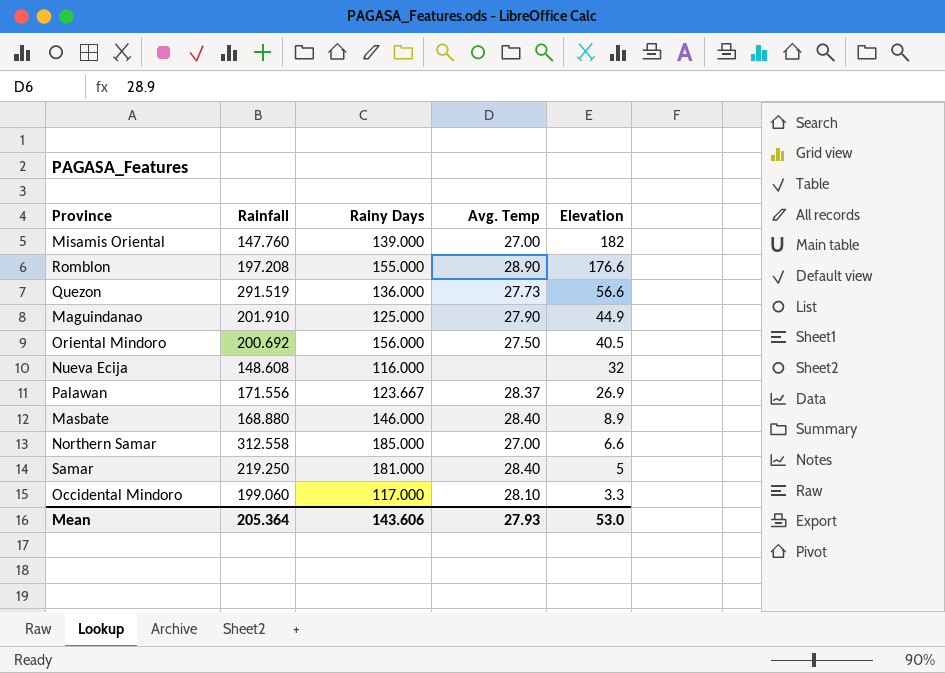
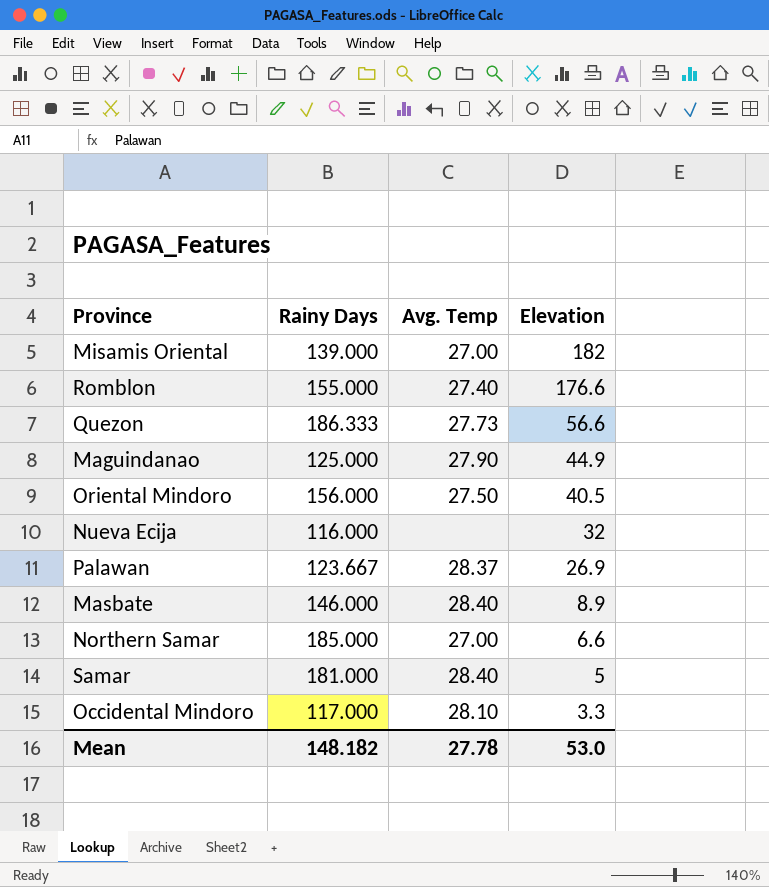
column Rainfall | position: 2 -> none
Romblon | Avg. Temp: 28.90 -> 27.40
Quezon | Rainy Days: 136.000 -> 186.333
Mean | Rainy Days: 143.606 -> 148.182
Mean | Avg. Temp: 27.93 -> 27.78

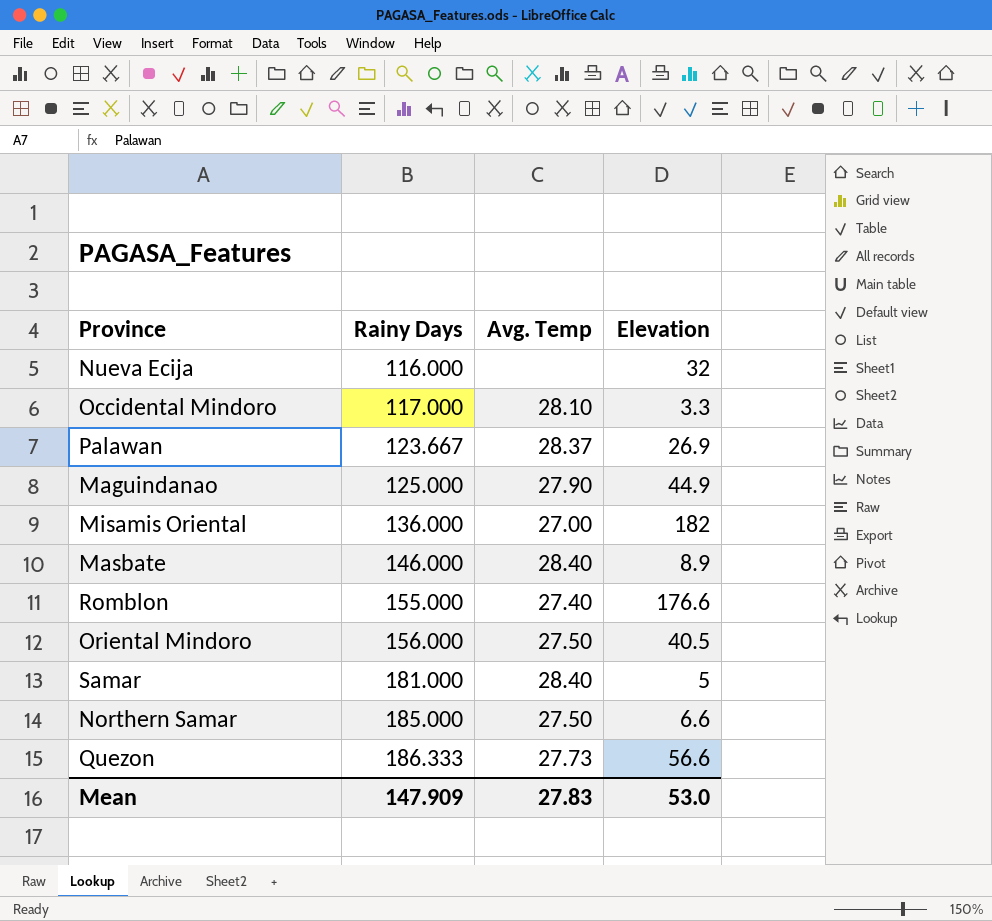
row order: Elevation descending -> Rainy Days ascending
Misamis Oriental | Rainy Days: 139.000 -> 136.000
Northern Samar | Avg. Temp: 27.00 -> 27.50
Mean | Rainy Days: 148.182 -> 147.909
Mean | Avg. Temp: 27.78 -> 27.83

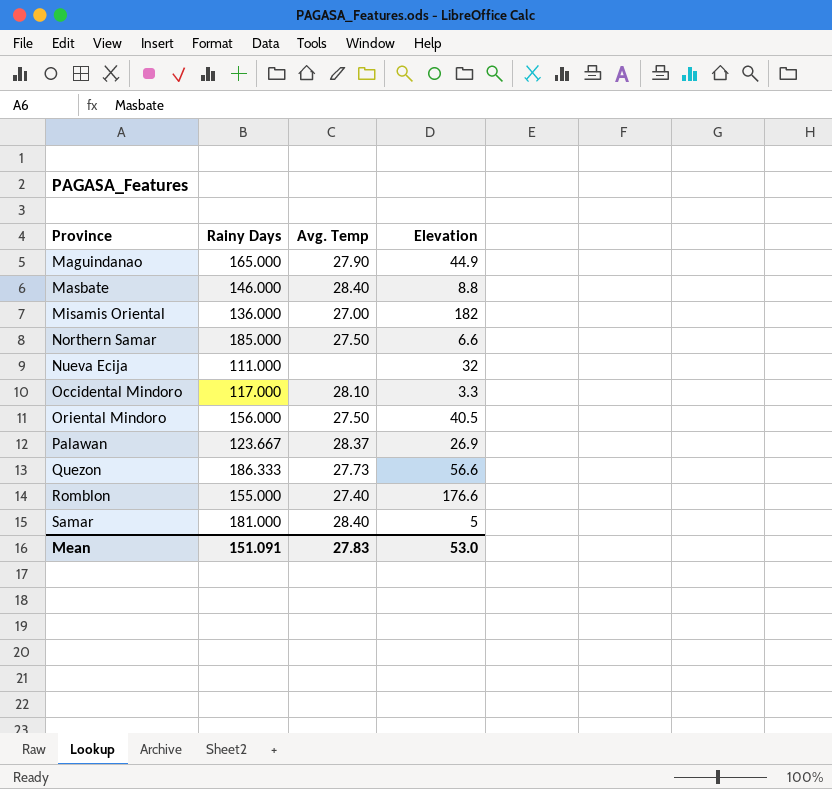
row order: Rainy Days ascending -> Province ascending
Maguindanao | Rainy Days: 125.000 -> 165.000
Masbate | Elevation: 8.9 -> 8.8
Nueva Ecija | Rainy Days: 116.000 -> 111.000
Mean | Rainy Days: 147.909 -> 151.091

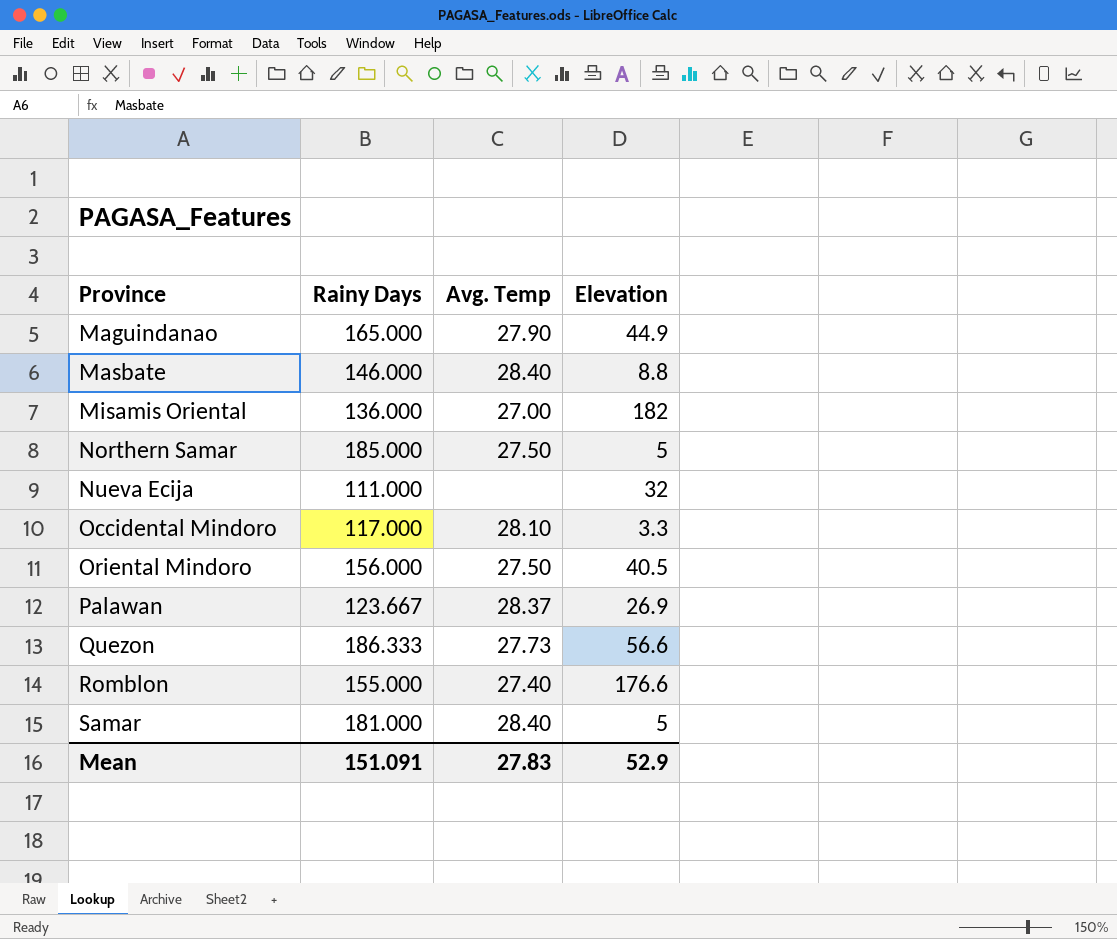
Northern Samar | Elevation: 6.6 -> 5
Mean | Elevation: 53.0 -> 52.9

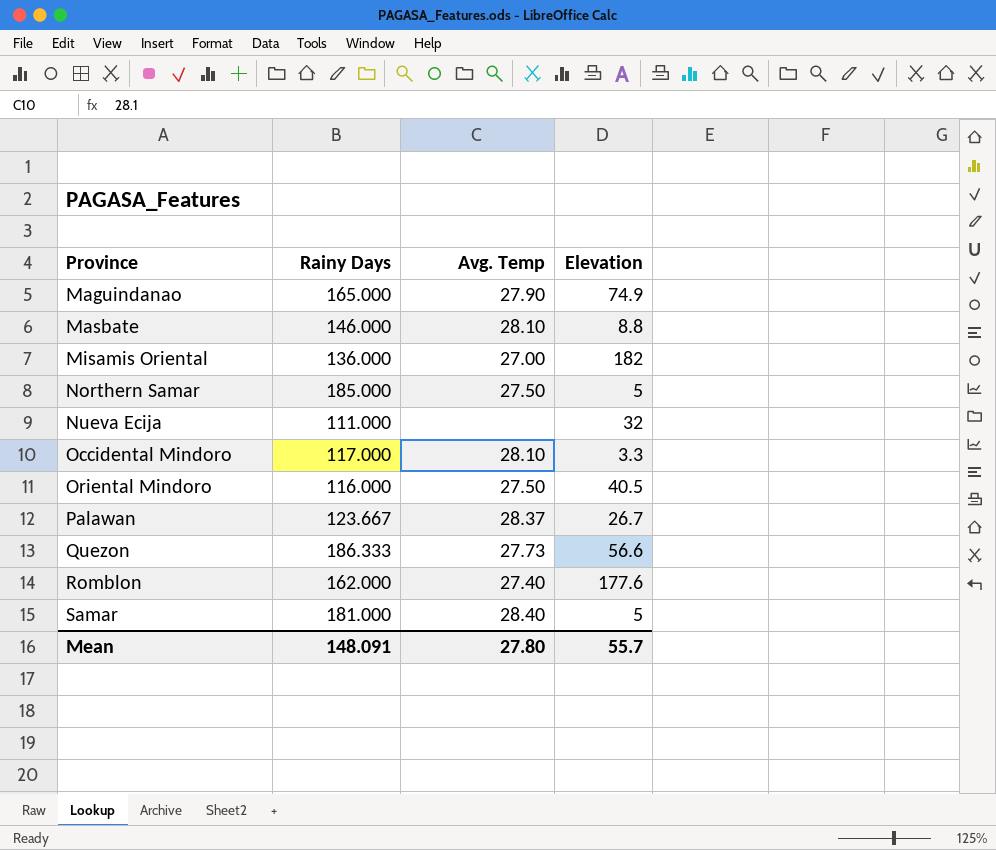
Maguindanao | Elevation: 44.9 -> 74.9
Masbate | Avg. Temp: 28.40 -> 28.10
Oriental Mindoro | Rainy Days: 156.000 -> 116.000
Palawan | Elevation: 26.9 -> 26.7
Romblon | Rainy Days: 155.000 -> 162.000
Romblon | Elevation: 176.6 -> 177.6
Mean | Rainy Days: 151.091 -> 148.091
Mean | Avg. Temp: 27.83 -> 27.80
Mean | Elevation: 52.9 -> 55.7

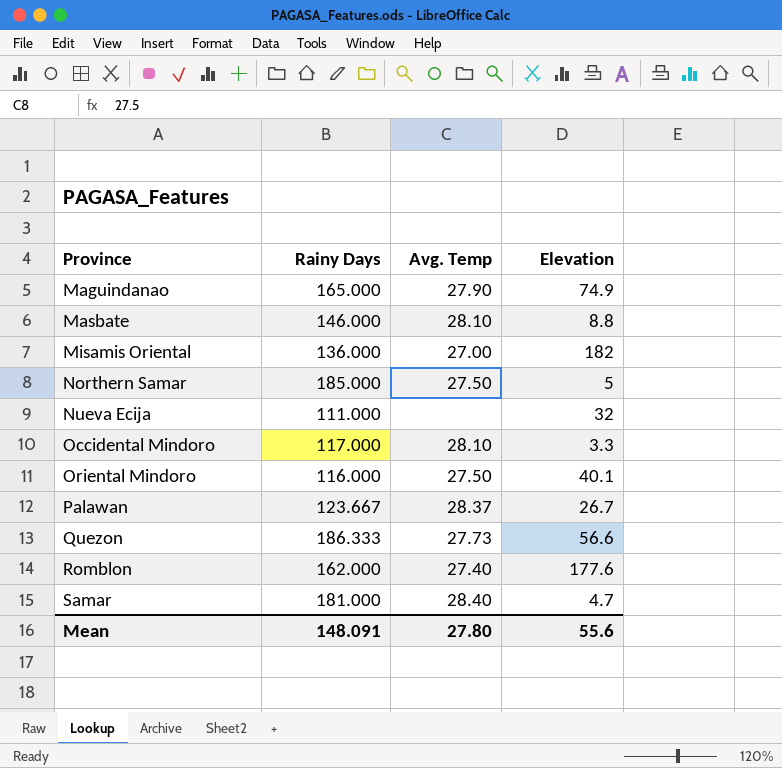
Oriental Mindoro | Elevation: 40.5 -> 40.1
Samar | Elevation: 5 -> 4.7
Mean | Elevation: 55.7 -> 55.6

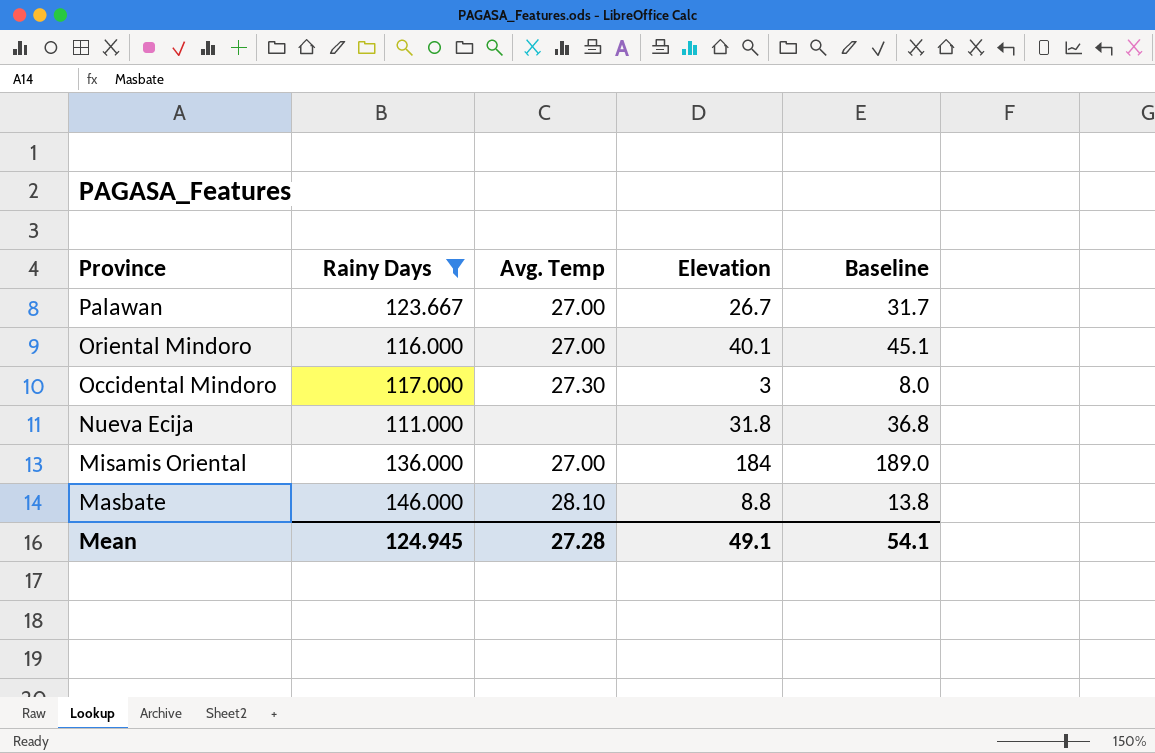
filter: none -> Rainy Days <= 146.000
row order: Province ascending -> Province descending
column Baseline | formula: none -> [Elevation] + 5
Palawan | Avg. Temp: 28.37 -> 27.00
Oriental Mindoro | Avg. Temp: 27.50 -> 27.00
Occidental Mindoro | Avg. Temp: 28.10 -> 27.30
Occidental Mindoro | Elevation: 3.3 -> 3
Nueva Ecija | Elevation: 32 -> 31.8
Misamis Oriental | Elevation: 182 -> 184
Mean | Rainy Days: 148.091 -> 124.945
Mean | Avg. Temp: 27.80 -> 27.28
Mean | Elevation: 55.6 -> 49.1

